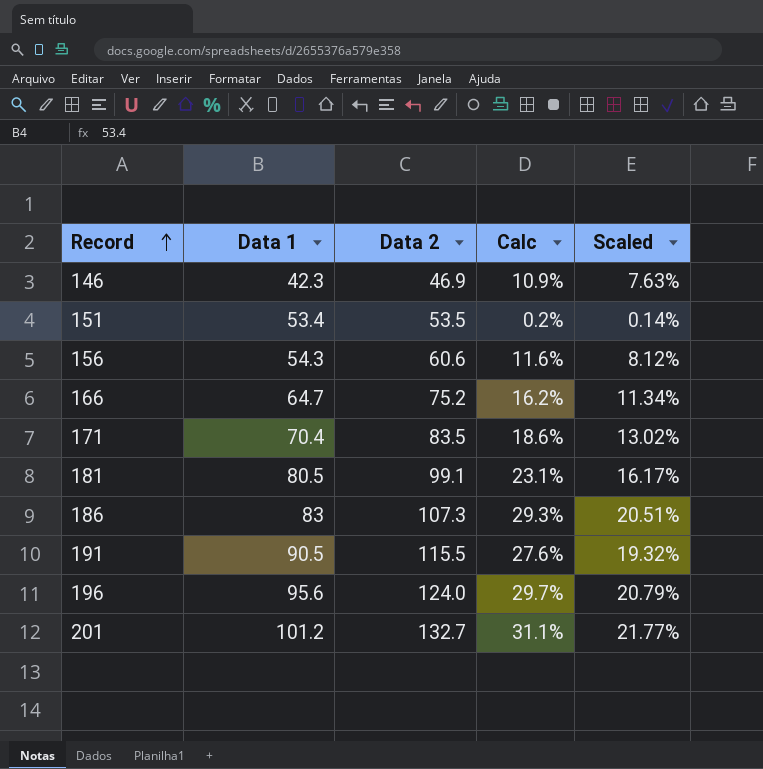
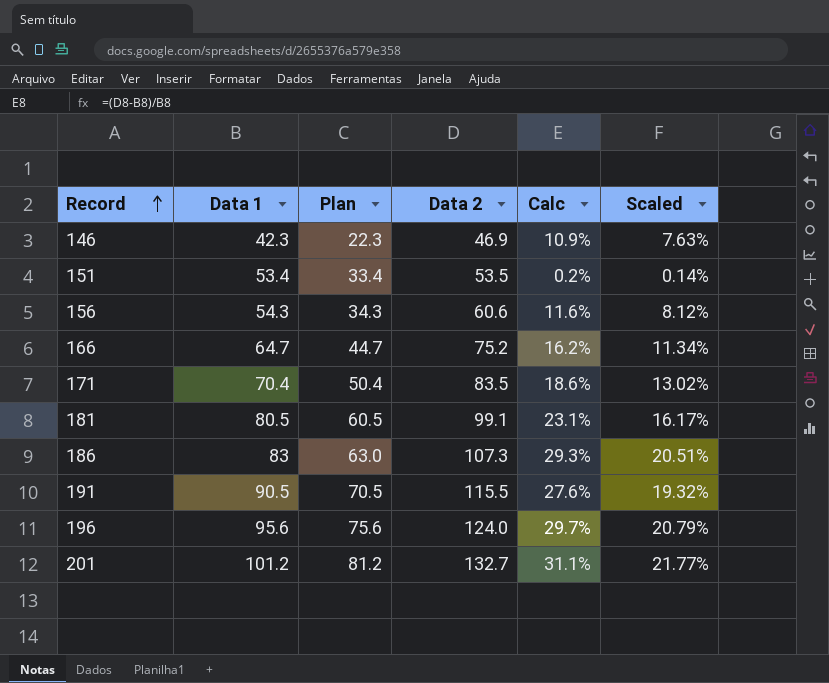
column Plan | formula: none -> [Data 1] - 20

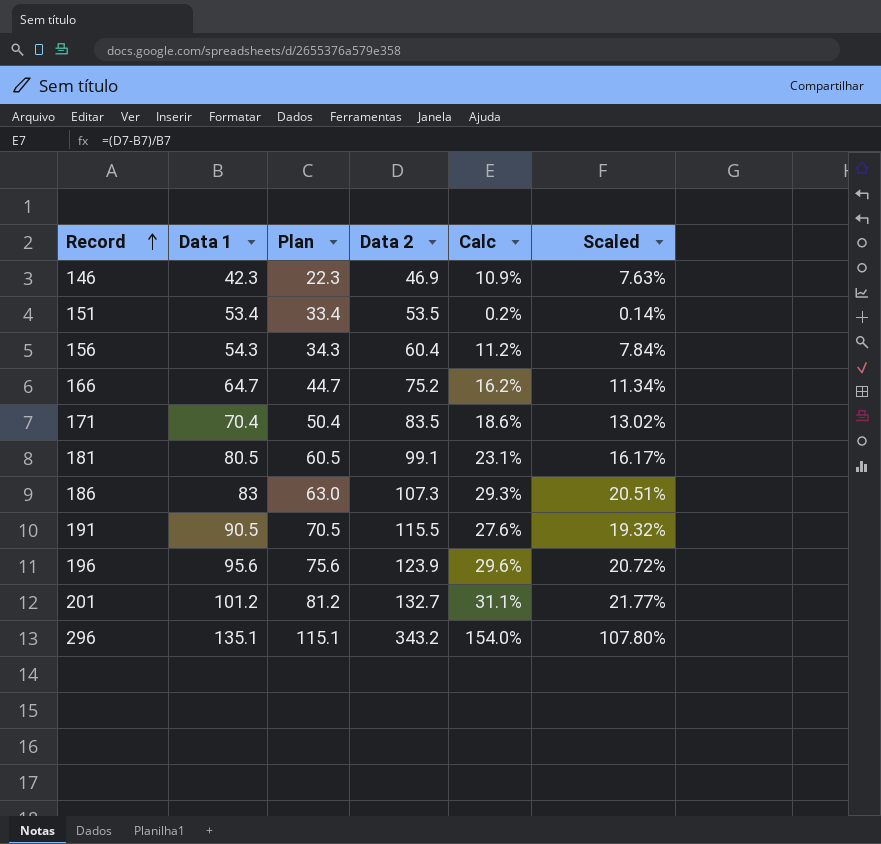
156 | Data 2: 60.6 -> 60.4
156 | Calc: 11.6% -> 11.2%
156 | Scaled: 8.12% -> 7.84%
196 | Data 2: 124.0 -> 123.9
196 | Calc: 29.7% -> 29.6%
196 | Scaled: 20.79% -> 20.72%
row 296: none -> 135.1 | 115.1 | 343.2 | 154.0% | 107.80%

